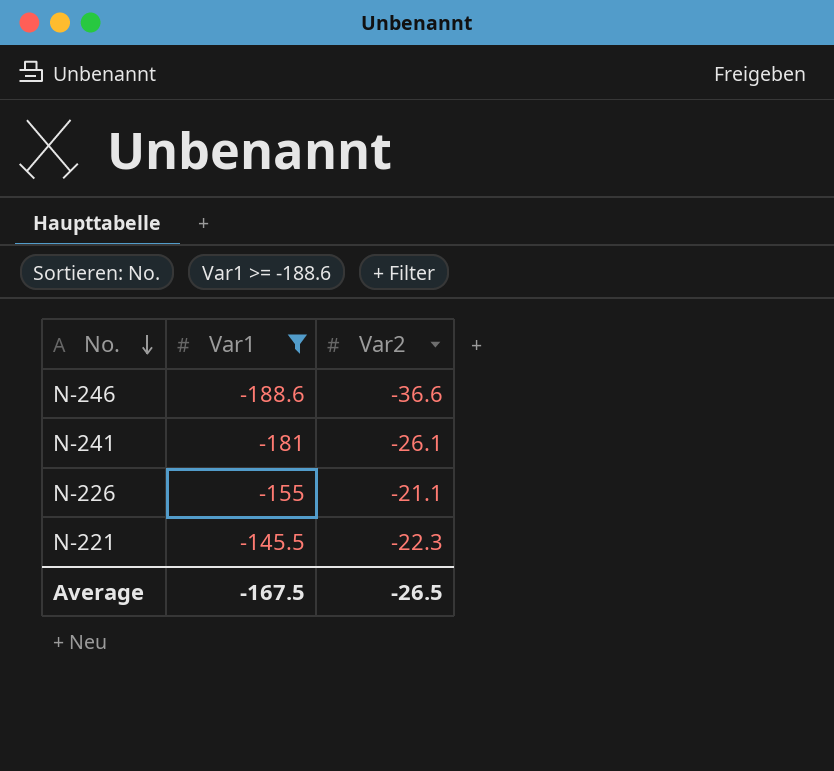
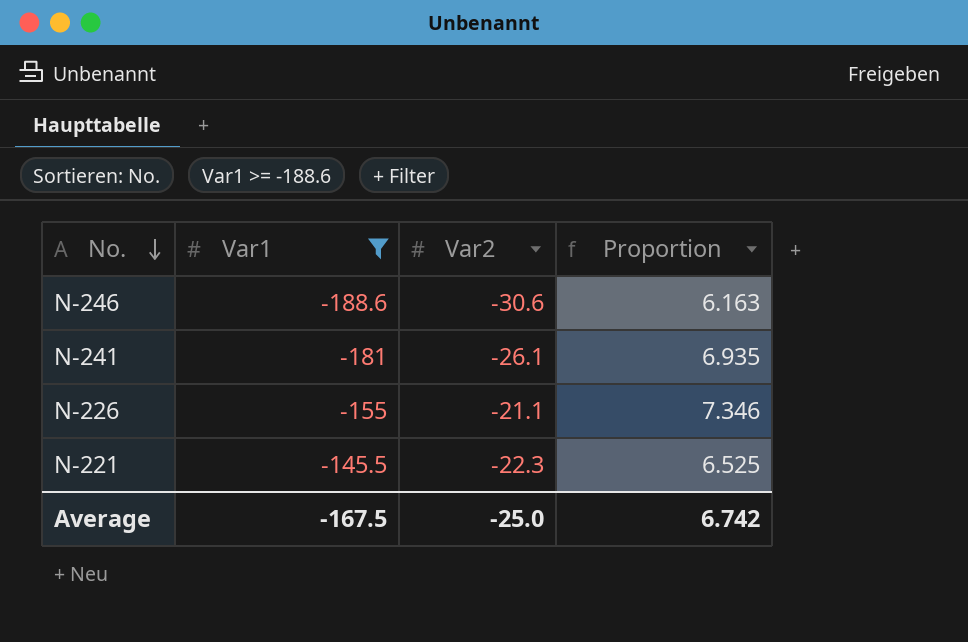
column Proportion | formula: none -> [Var1] / [Var2]
N-246 | Var2: -36.6 -> -30.6
Average | Var2: -26.5 -> -25.0

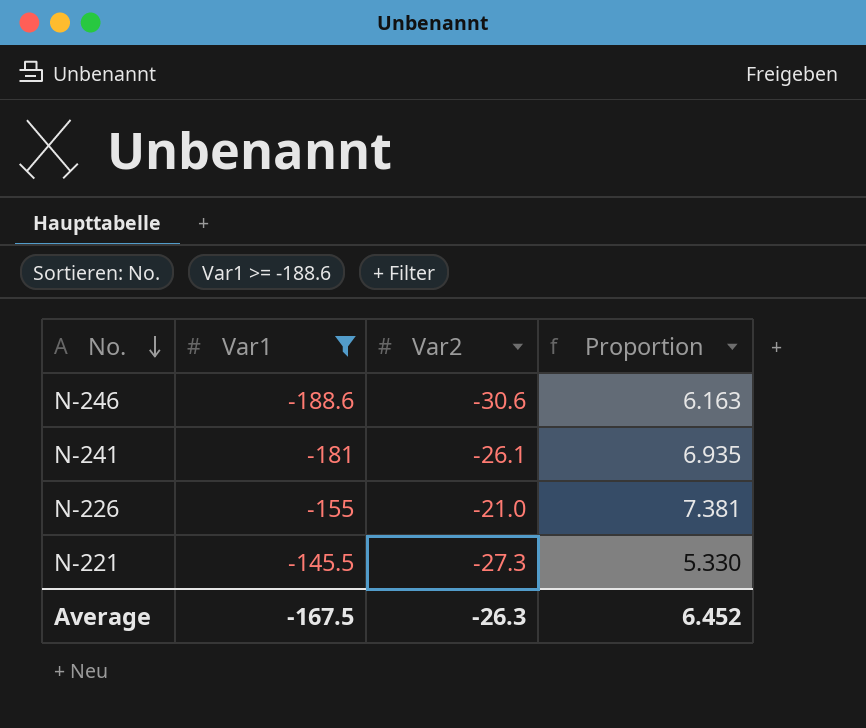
N-226 | Var2: -21.1 -> -21.0
N-226 | Proportion: 7.346 -> 7.381
N-221 | Var2: -22.3 -> -27.3
N-221 | Proportion: 6.525 -> 5.330
Average | Var2: -25.0 -> -26.3
Average | Proportion: 6.742 -> 6.452

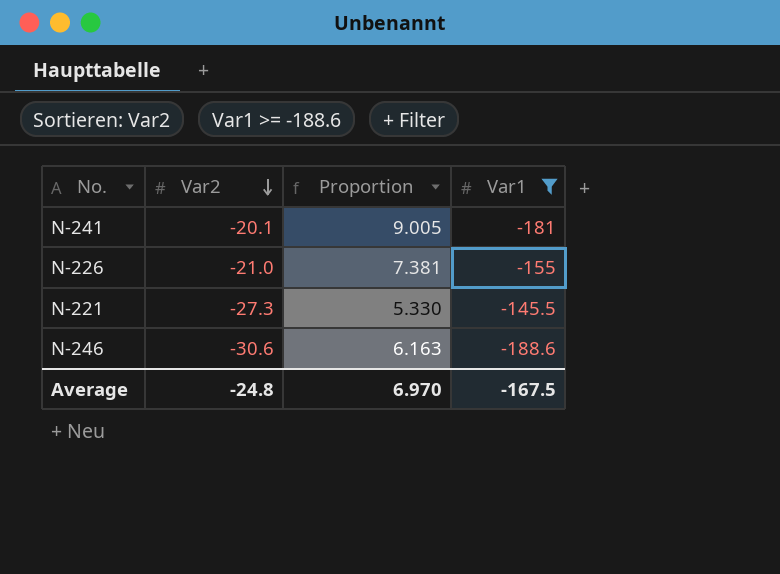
row order: No. descending -> Var2 descending
column Var1 | position: 2 -> 4
N-241 | Var2: -26.1 -> -20.1
N-241 | Proportion: 6.935 -> 9.005
Average | Var2: -26.3 -> -24.8
Average | Proportion: 6.452 -> 6.970

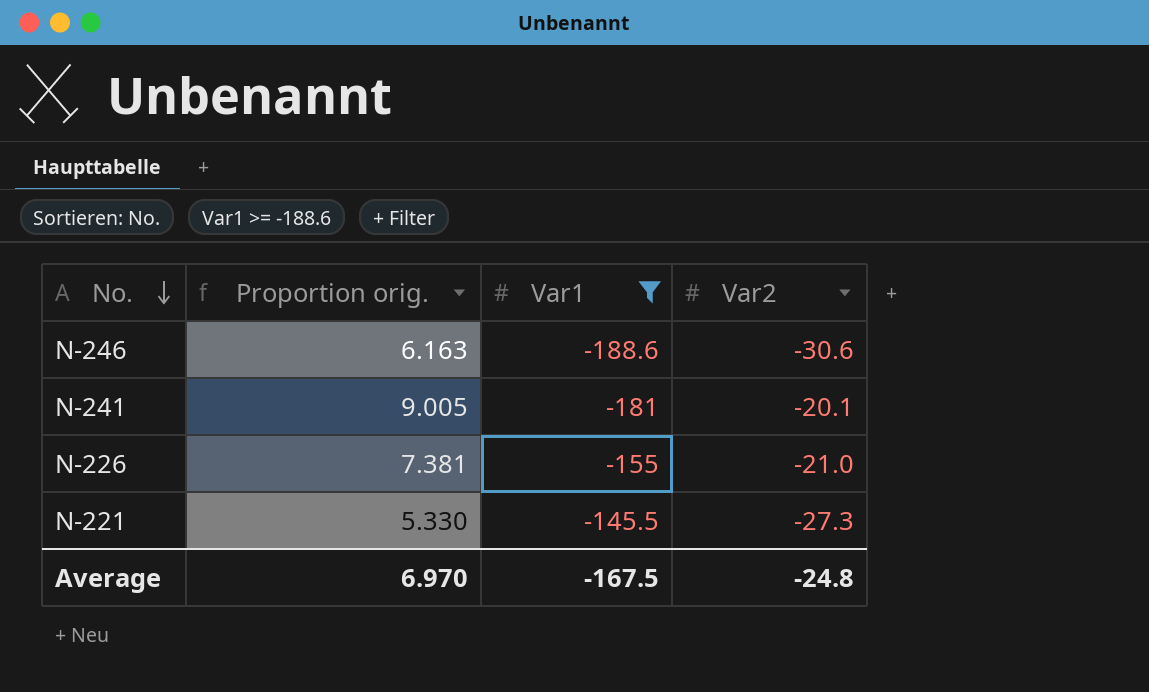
row order: Var2 descending -> No. descending
column name: Proportion -> Proportion orig.
column Var2 | position: 2 -> 4

